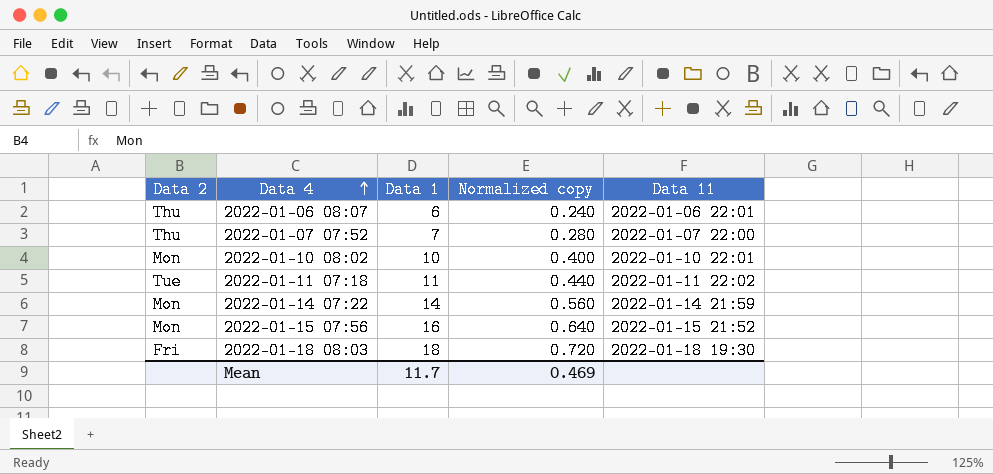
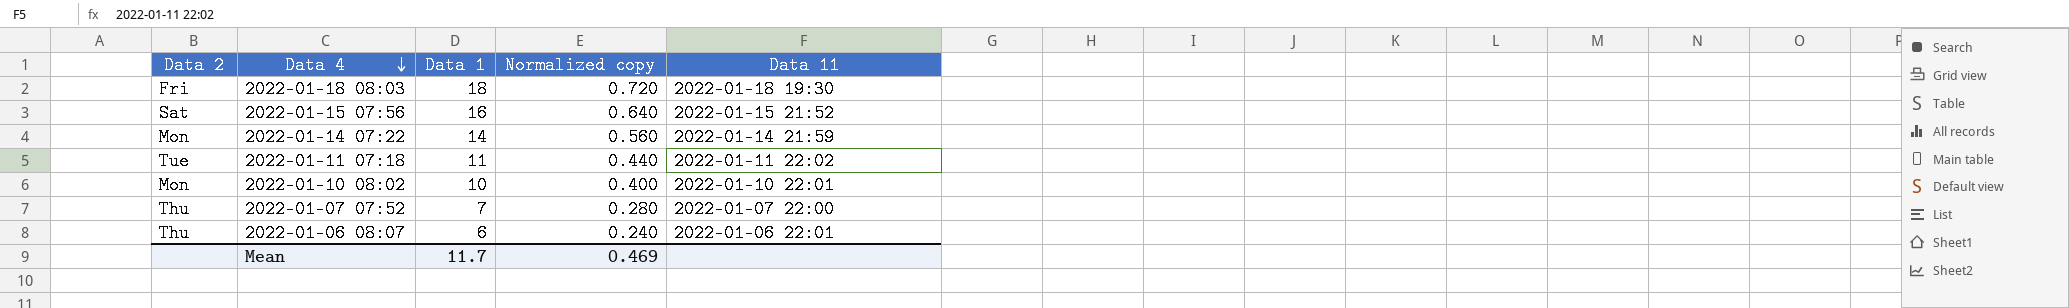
row order: Data 4 ascending -> Data 4 descending
2022-01-15 07:56 | Data 2: Mon -> Sat

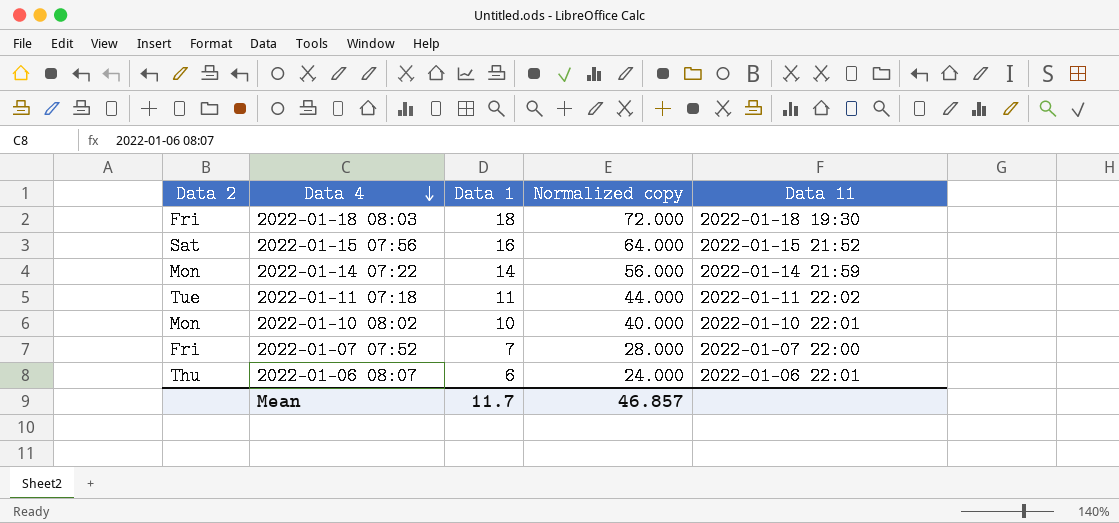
column Normalized copy | formula: [Data 1] * 0.04 -> [Data 1] * 4
2022-01-07 07:52 | Data 2: Thu -> Fri
Mean | Normalized copy: 0.469 -> 46.857

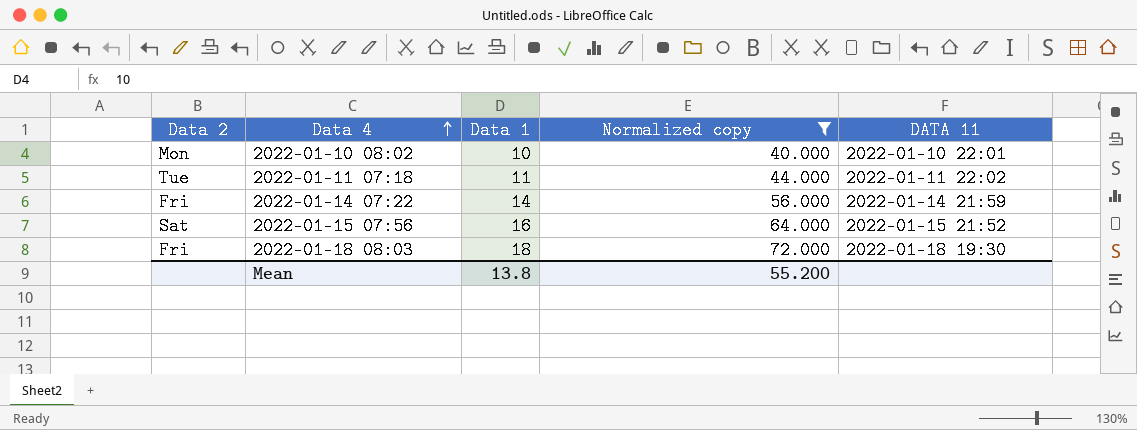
filter: none -> Normalized copy >= 40.000
row order: Data 4 descending -> Data 4 ascending
column name: Data 11 -> DATA 11
2022-01-14 07:22 | Data 2: Mon -> Fri
Mean | Data 1: 11.7 -> 13.8
Mean | Normalized copy: 46.857 -> 55.200

